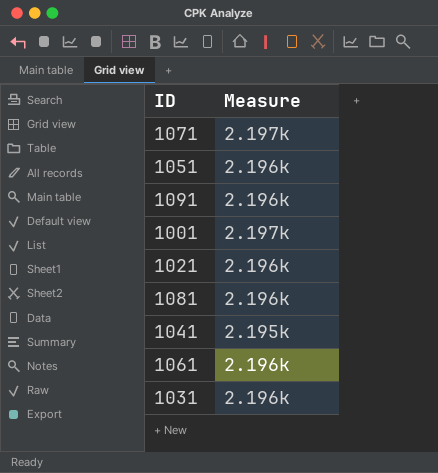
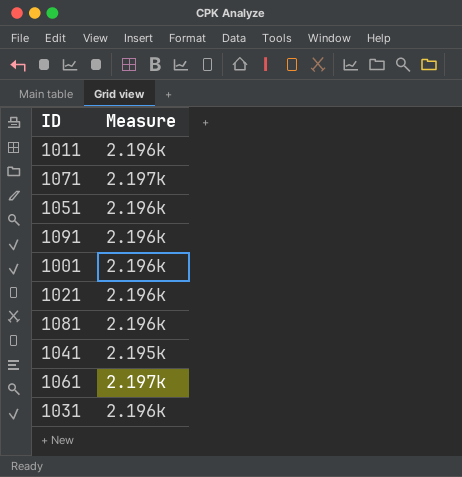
row 1011: none -> 2.196k
1001 | Measure: 2.197k -> 2.196k
1061 | Measure: 2.196k -> 2.197k

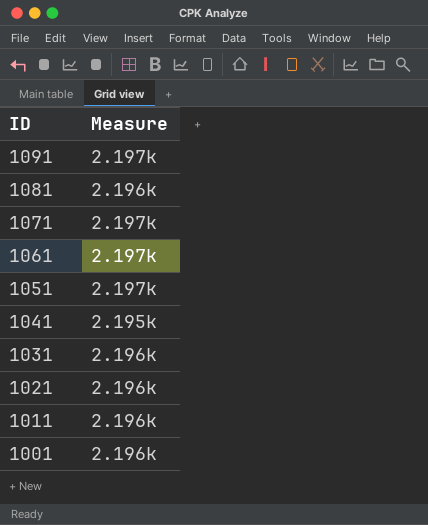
row order: none -> ID descending
1091 | Measure: 2.196k -> 2.197k
1051 | Measure: 2.196k -> 2.197k

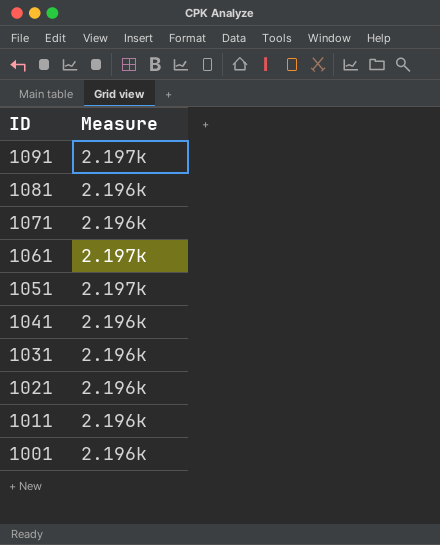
1071 | Measure: 2.197k -> 2.196k
1041 | Measure: 2.195k -> 2.196k

